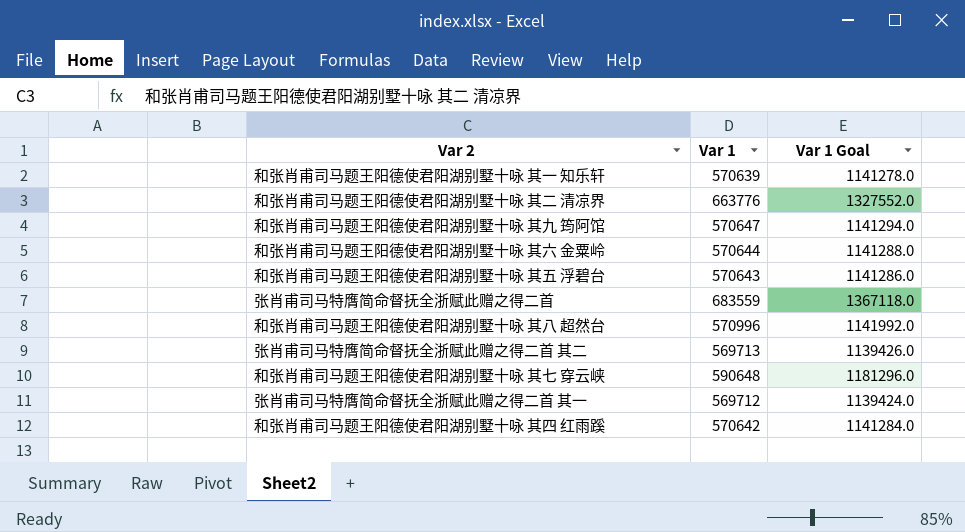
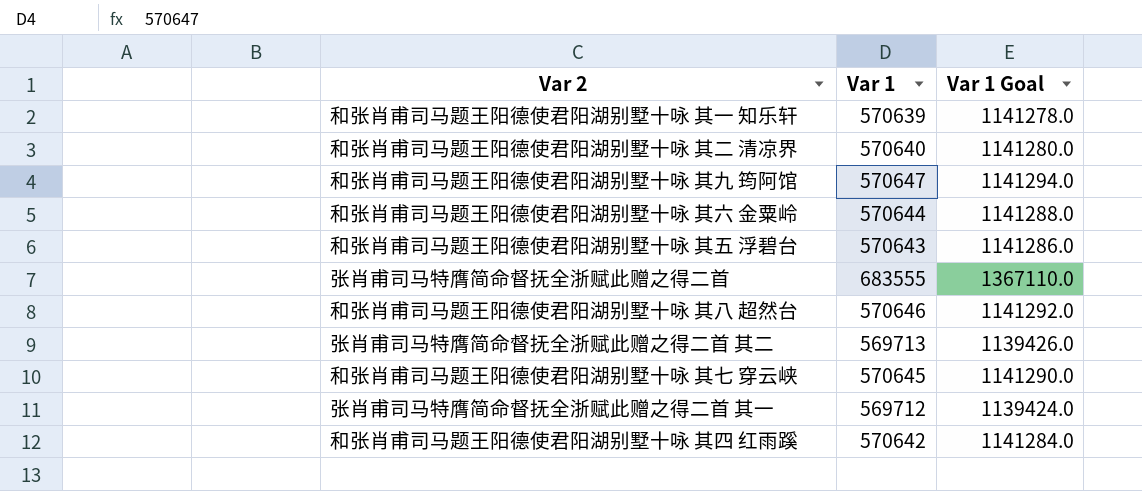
和张肖甫司马题王阳德使君阳湖别墅十咏 其二 清凉界 | Var 1: 663776 -> 570640
和张肖甫司马题王阳德使君阳湖别墅十咏 其二 清凉界 | Var 1 Goal: 1327552.0 -> 1141280.0
张肖甫司马特膺简命督抚全浙赋此赠之得二首 | Var 1: 683559 -> 683555
张肖甫司马特膺简命督抚全浙赋此赠之得二首 | Var 1 Goal: 1367118.0 -> 1367110.0
和张肖甫司马题王阳德使君阳湖别墅十咏 其八 超然台 | Var 1: 570996 -> 570646
和张肖甫司马题王阳德使君阳湖别墅十咏 其八 超然台 | Var 1 Goal: 1141992.0 -> 1141292.0
和张肖甫司马题王阳德使君阳湖别墅十咏 其七 穿云峡 | Var 1: 590648 -> 570645
和张肖甫司马题王阳德使君阳湖别墅十咏 其七 穿云峡 | Var 1 Goal: 1181296.0 -> 1141290.0

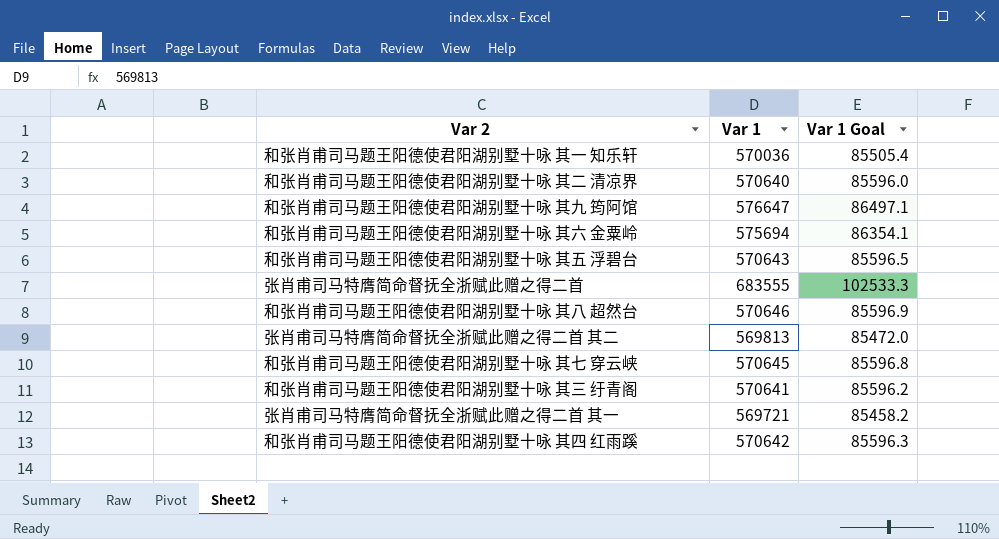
column Var 1 Goal | formula: [Var 1] * 2 -> [Var 1] * 0.15
和张肖甫司马题王阳德使君阳湖别墅十咏 其一 知乐轩 | Var 1: 570639 -> 570036
和张肖甫司马题王阳德使君阳湖别墅十咏 其九 筠阿馆 | Var 1: 570647 -> 576647
和张肖甫司马题王阳德使君阳湖别墅十咏 其六 金粟岭 | Var 1: 570644 -> 575694
张肖甫司马特膺简命督抚全浙赋此赠之得二首 其二 | Var 1: 569713 -> 569813
row 和张肖甫司马题王阳德使君阳湖别墅十咏 其三 纡青阁: none -> 570641 | 85596.2
张肖甫司马特膺简命督抚全浙赋此赠之得二首 其一 | Var 1: 569712 -> 569721

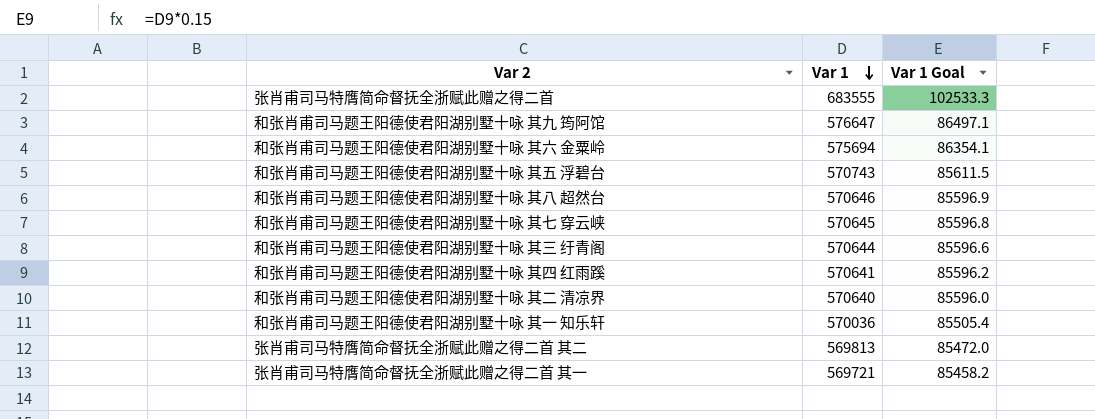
row order: none -> Var 1 descending
和张肖甫司马题王阳德使君阳湖别墅十咏 其五 浮碧台 | Var 1: 570643 -> 570743
和张肖甫司马题王阳德使君阳湖别墅十咏 其五 浮碧台 | Var 1 Goal: 85596.5 -> 85611.5
和张肖甫司马题王阳德使君阳湖别墅十咏 其三 纡青阁 | Var 1: 570641 -> 570644
和张肖甫司马题王阳德使君阳湖别墅十咏 其三 纡青阁 | Var 1 Goal: 85596.2 -> 85596.6
和张肖甫司马题王阳德使君阳湖别墅十咏 其四 红雨蹊 | Var 1: 570642 -> 570641
和张肖甫司马题王阳德使君阳湖别墅十咏 其四 红雨蹊 | Var 1 Goal: 85596.3 -> 85596.2

